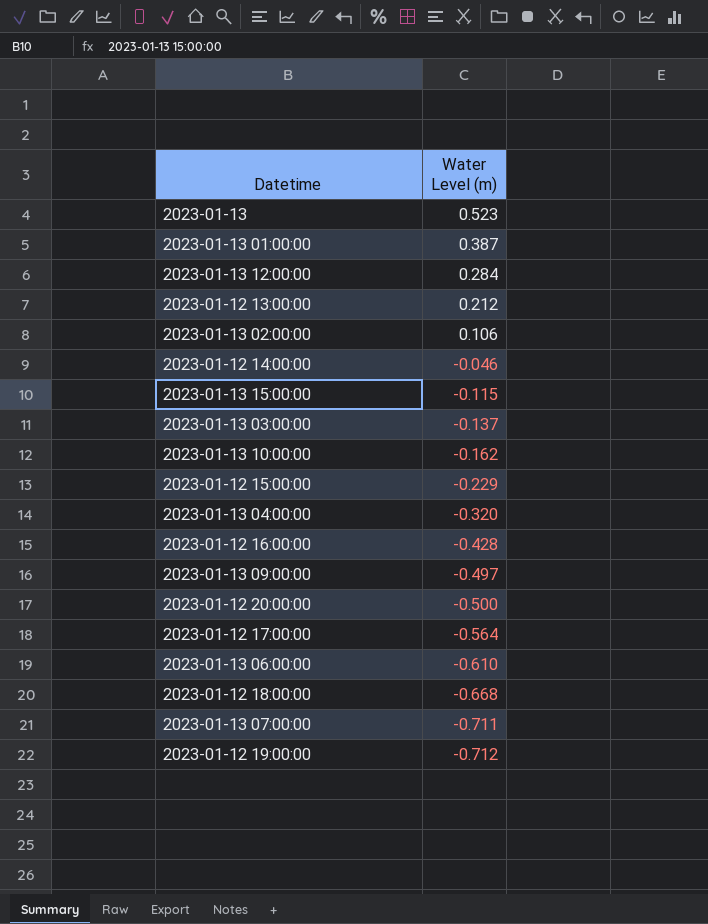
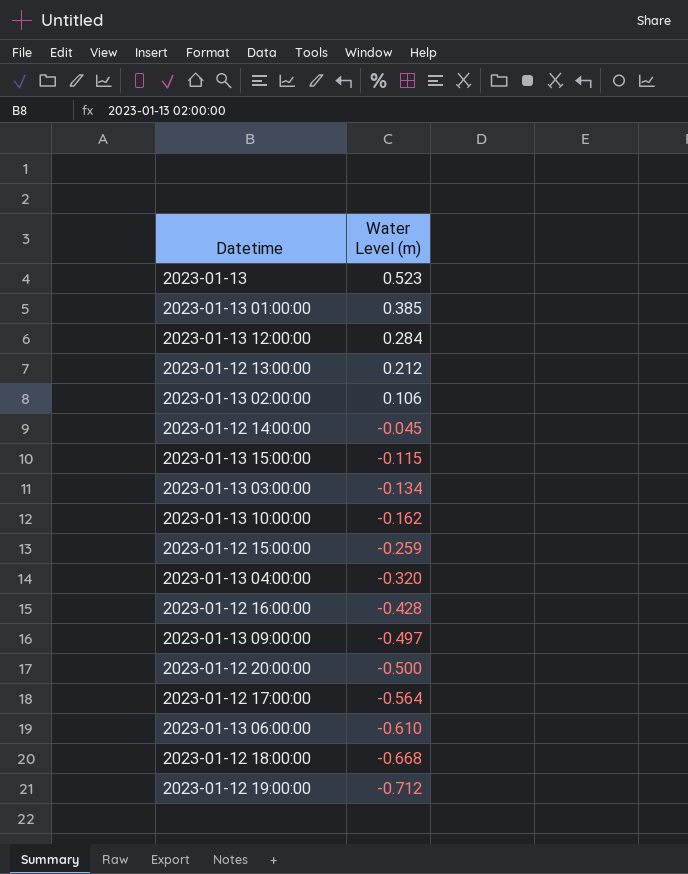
row 2023-01-13 07:00:00: -0.711 -> none
2023-01-13 01:00:00 | Water Level (m): 0.387 -> 0.385
2023-01-12 14:00:00 | Water Level (m): -0.046 -> -0.045
2023-01-13 03:00:00 | Water Level (m): -0.137 -> -0.134
2023-01-12 15:00:00 | Water Level (m): -0.229 -> -0.259

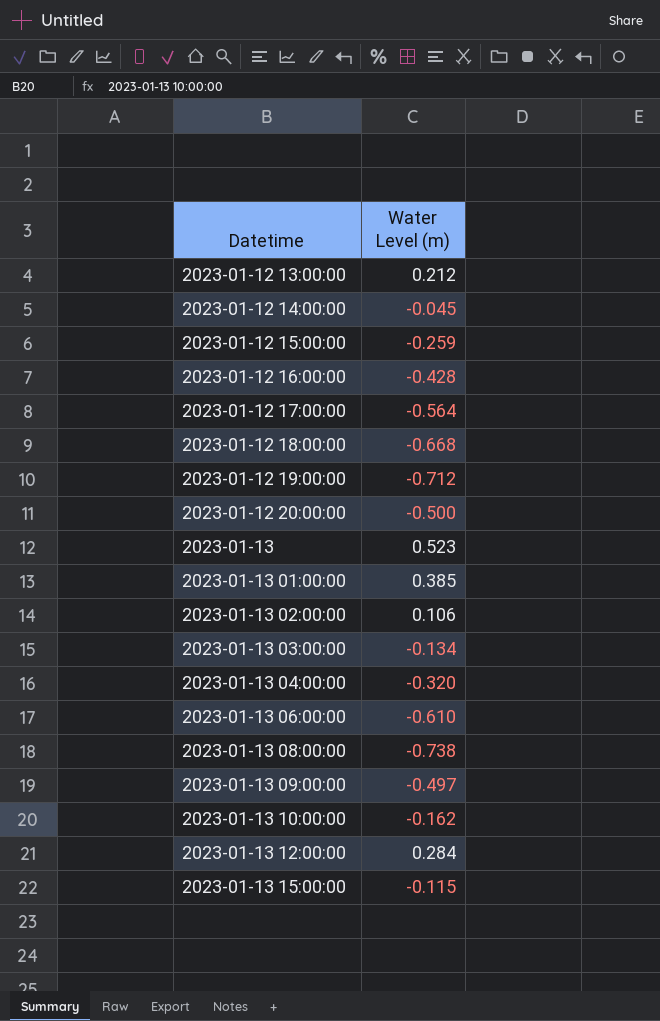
row order: Water Level (m) descending -> Datetime ascending
row 2023-01-13 08:00:00: none -> -0.738

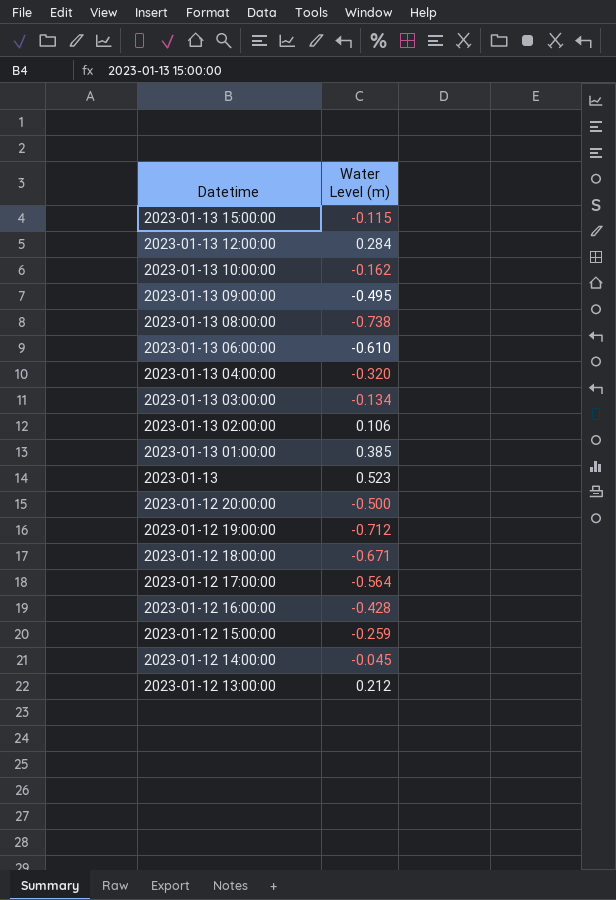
row order: Datetime ascending -> Datetime descending
2023-01-13 09:00:00 | Water Level (m): -0.497 -> -0.495
2023-01-12 18:00:00 | Water Level (m): -0.668 -> -0.671

